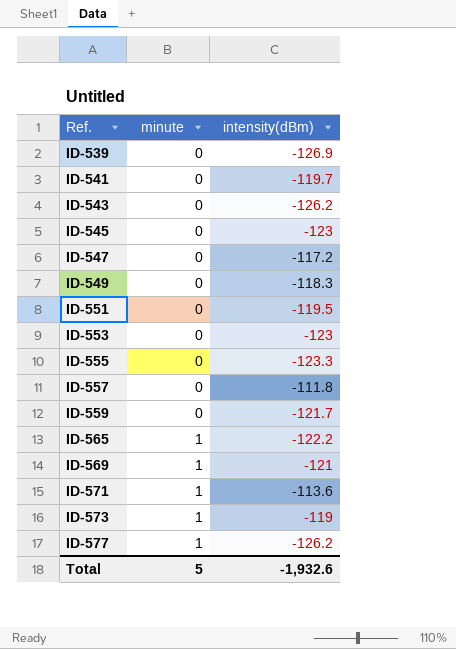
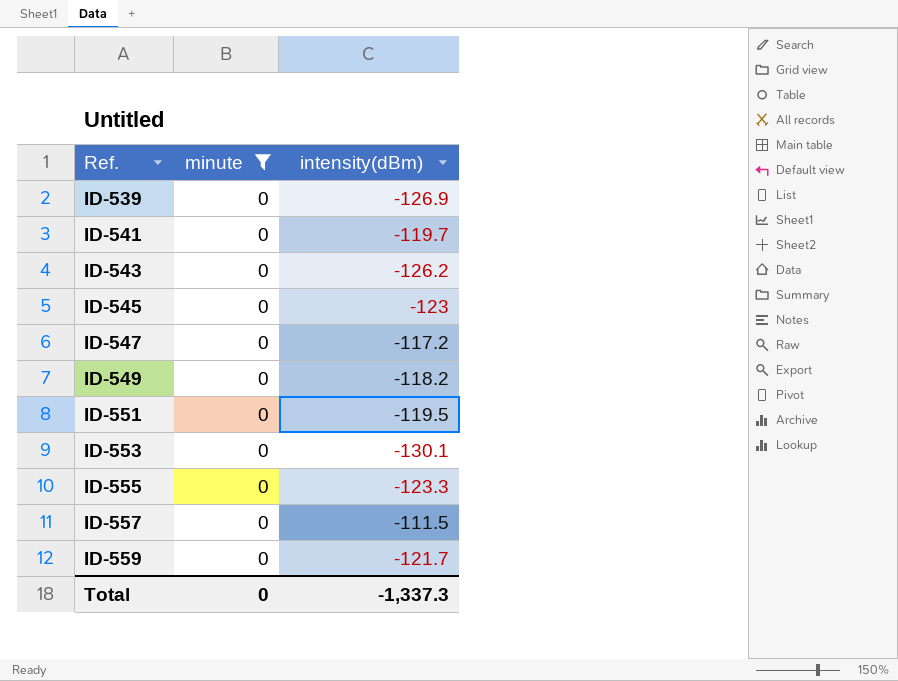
filter: none -> minute = 0
ID-549 | intensity(dBm): -118.3 -> -118.2
ID-553 | intensity(dBm): -123 -> -130.1
ID-557 | intensity(dBm): -111.8 -> -111.5
Total | minute: 5 -> 0
Total | intensity(dBm): -1,932.6 -> -1,337.3

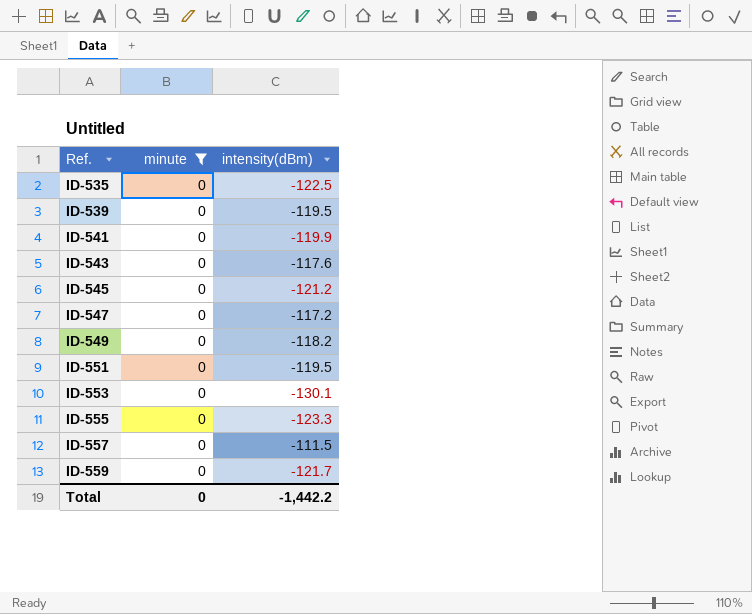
row ID-535: none -> 0 | -122.5
ID-539 | intensity(dBm): -126.9 -> -119.5
ID-541 | intensity(dBm): -119.7 -> -119.9
ID-543 | intensity(dBm): -126.2 -> -117.6
ID-545 | intensity(dBm): -123 -> -121.2
Total | intensity(dBm): -1,337.3 -> -1,442.2

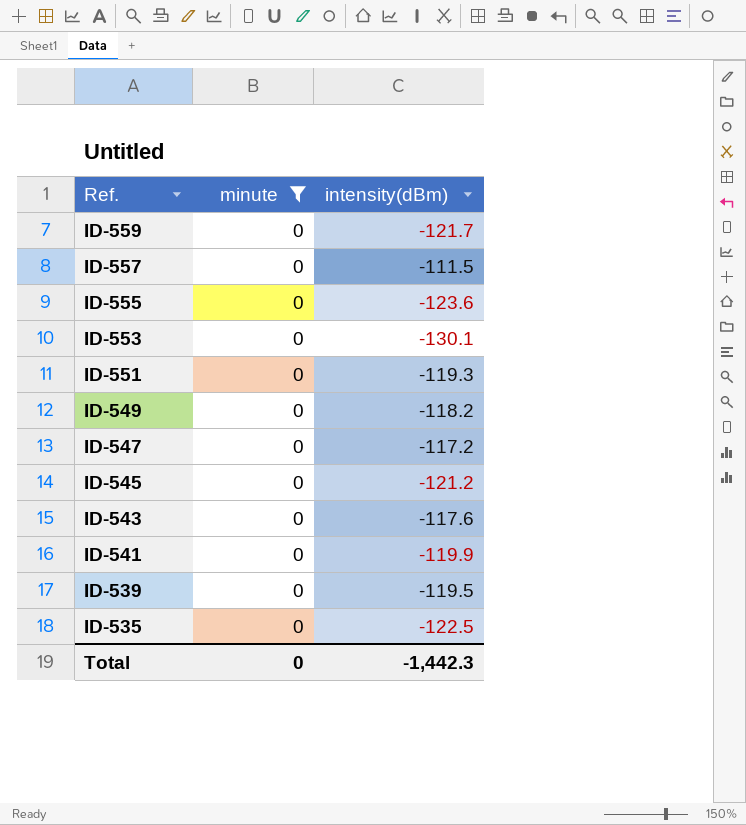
row order: Ref. ascending -> Ref. descending
ID-555 | intensity(dBm): -123.3 -> -123.6
ID-551 | intensity(dBm): -119.5 -> -119.3
Total | intensity(dBm): -1,442.2 -> -1,442.3

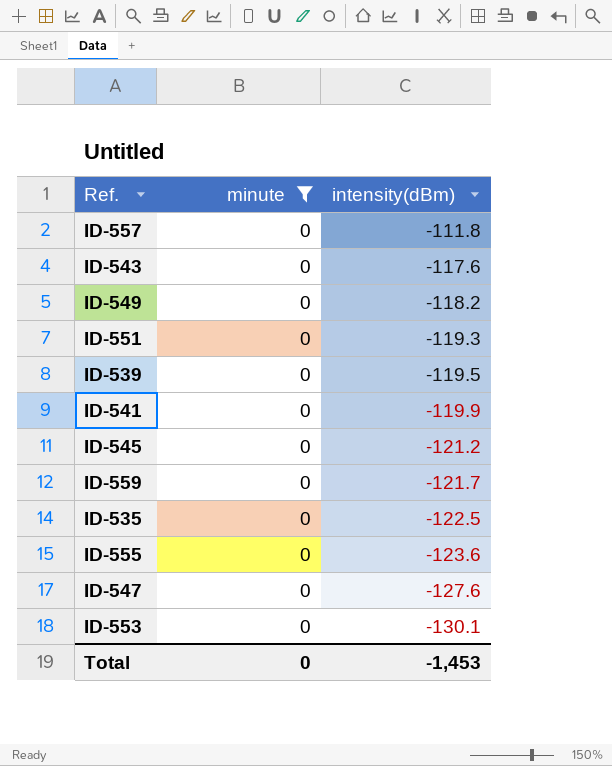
row order: Ref. descending -> intensity(dBm) descending
ID-557 | intensity(dBm): -111.5 -> -111.8
ID-547 | intensity(dBm): -117.2 -> -127.6
Total | intensity(dBm): -1,442.3 -> -1,453

